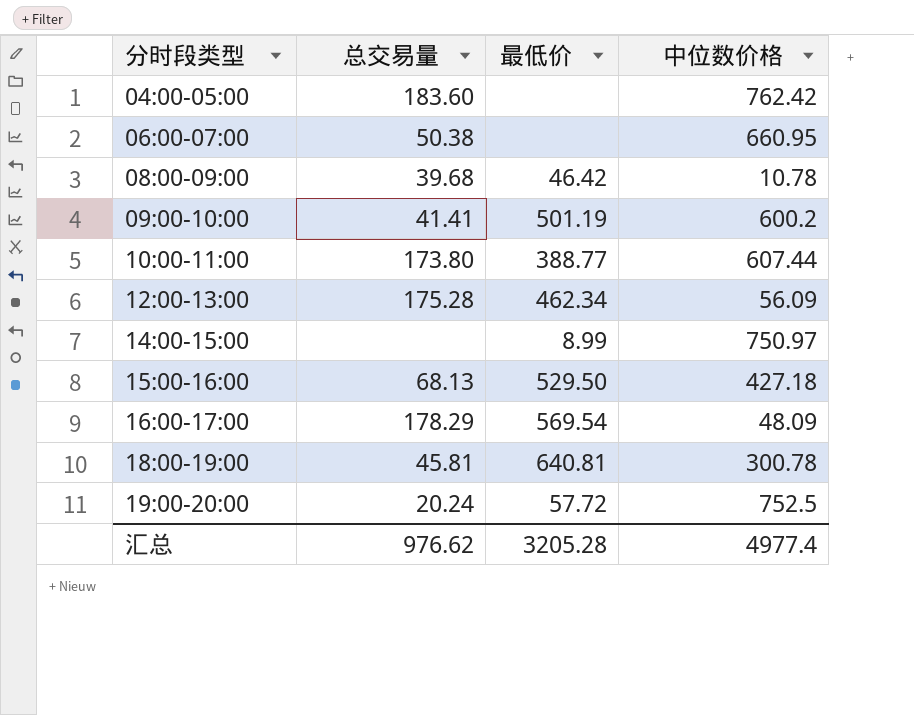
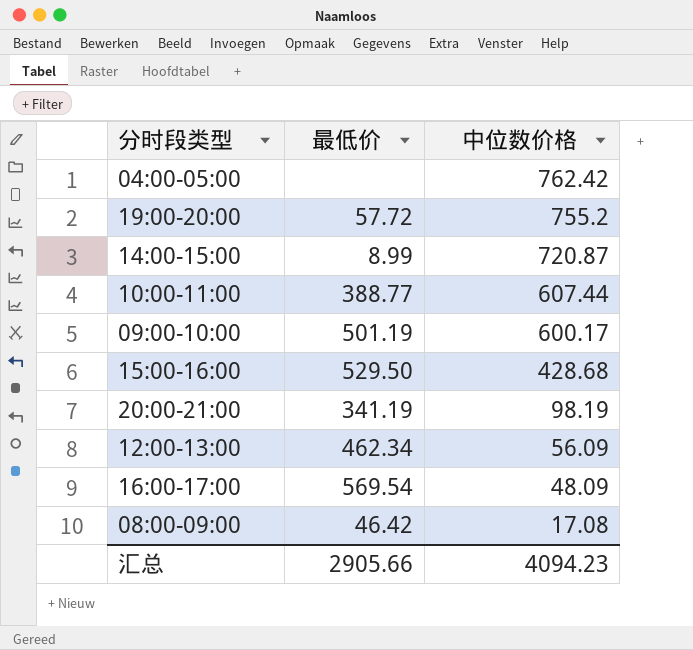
row order: 分时段类型 ascending -> 中位数价格 descending
column 总交易量 | position: 2 -> none
row 06:00-07:00: 50.38 | none | 660.95 -> none
row 18:00-19:00: 45.81 | 640.81 | 300.78 -> none
19:00-20:00 | 中位数价格: 752.5 -> 755.2
14:00-15:00 | 中位数价格: 750.97 -> 720.87
09:00-10:00 | 中位数价格: 600.2 -> 600.17
15:00-16:00 | 中位数价格: 427.18 -> 428.68
row 20:00-21:00: none -> 341.19 | 98.19
08:00-09:00 | 中位数价格: 10.78 -> 17.08
汇总 | 最低价: 3205.28 -> 2905.66
汇总 | 中位数价格: 4977.4 -> 4094.23

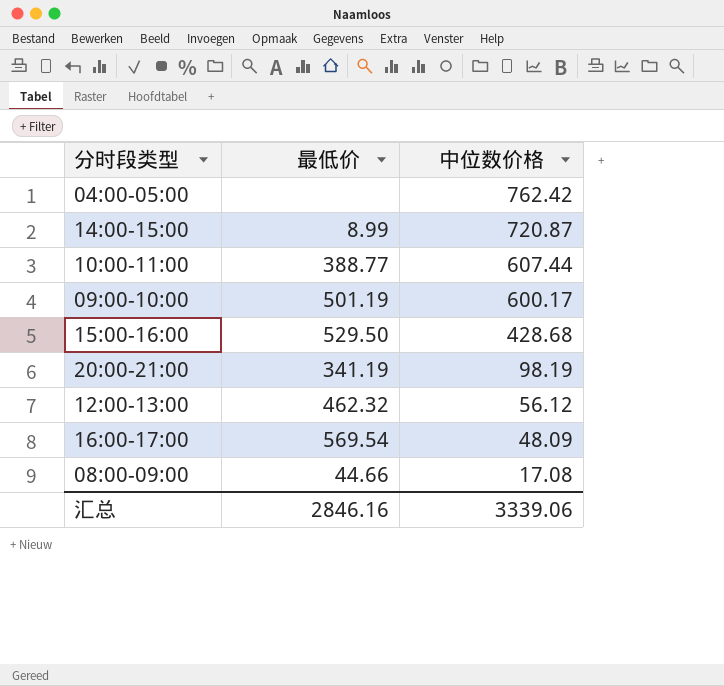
row 19:00-20:00: 57.72 | 755.2 -> none
12:00-13:00 | 最低价: 462.34 -> 462.32
12:00-13:00 | 中位数价格: 56.09 -> 56.12
08:00-09:00 | 最低价: 46.42 -> 44.66
汇总 | 最低价: 2905.66 -> 2846.16
汇总 | 中位数价格: 4094.23 -> 3339.06

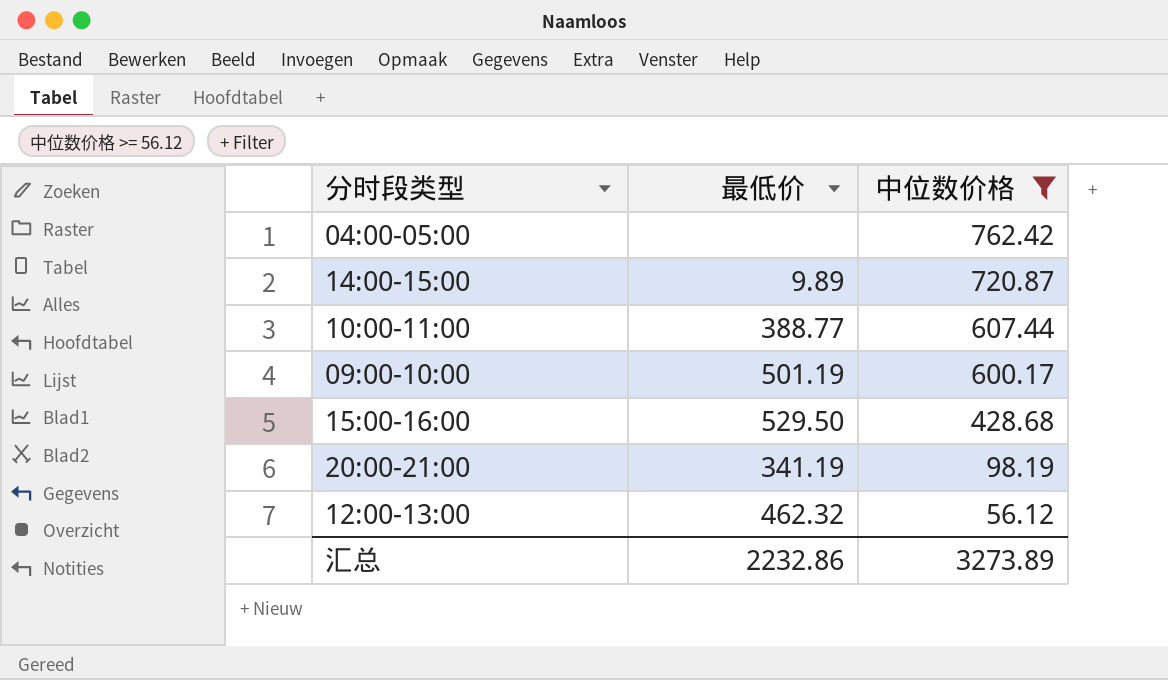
filter: none -> 中位数价格 >= 56.12
14:00-15:00 | 最低价: 8.99 -> 9.89
汇总 | 最低价: 2846.16 -> 2232.86
汇总 | 中位数价格: 3339.06 -> 3273.89

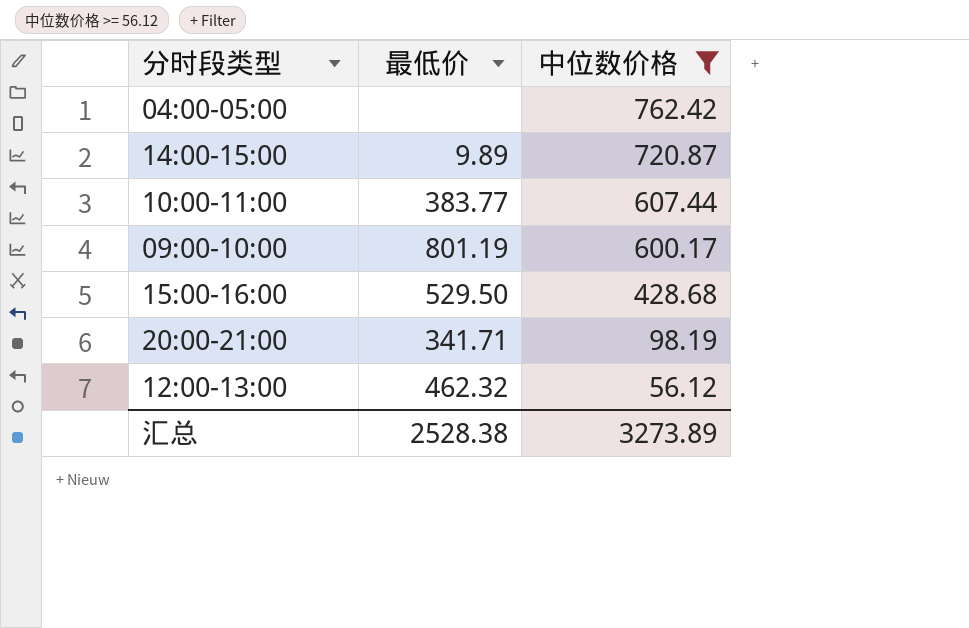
10:00-11:00 | 最低价: 388.77 -> 383.77
09:00-10:00 | 最低价: 501.19 -> 801.19
20:00-21:00 | 最低价: 341.19 -> 341.71
汇总 | 最低价: 2232.86 -> 2528.38

